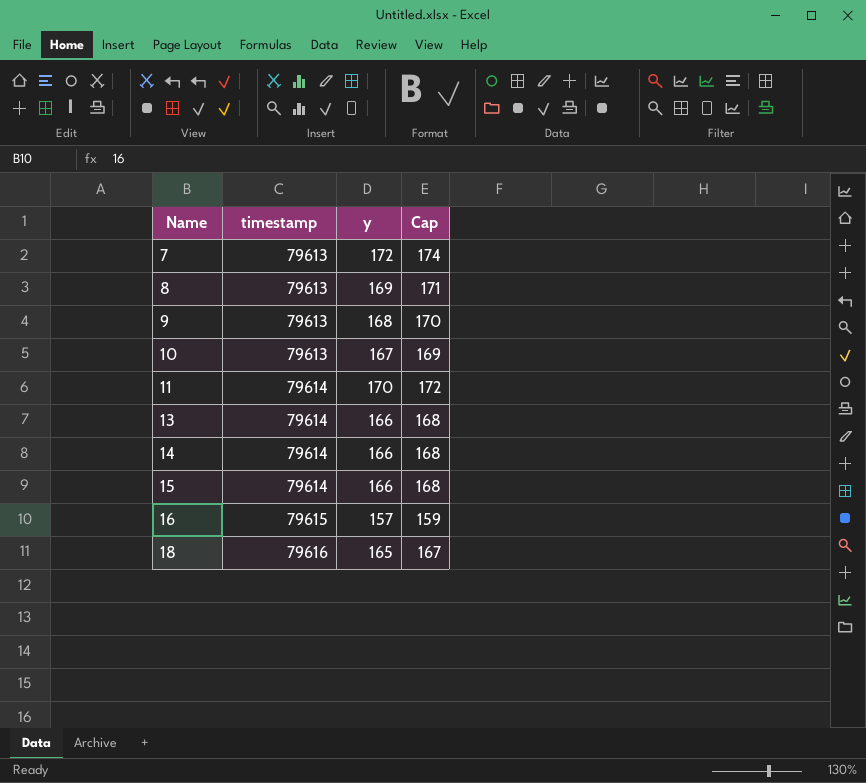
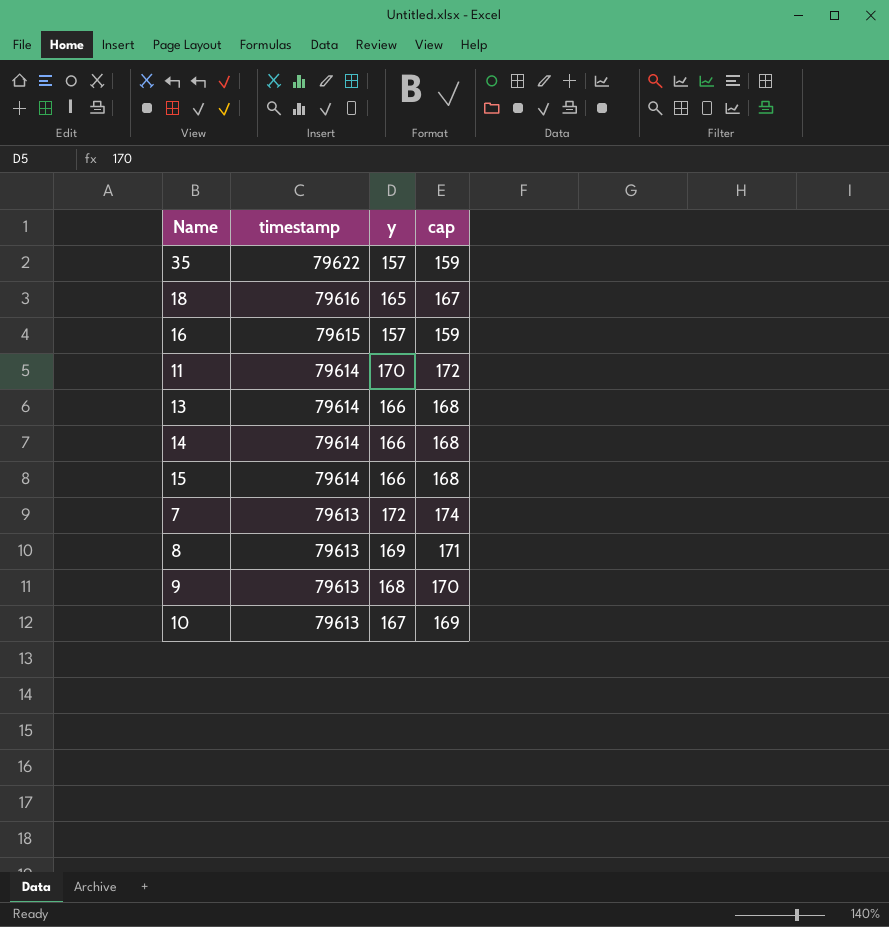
row order: Name ascending -> timestamp descending
column name: Cap -> cap
row 35: none -> 79622 | 157 | 159

